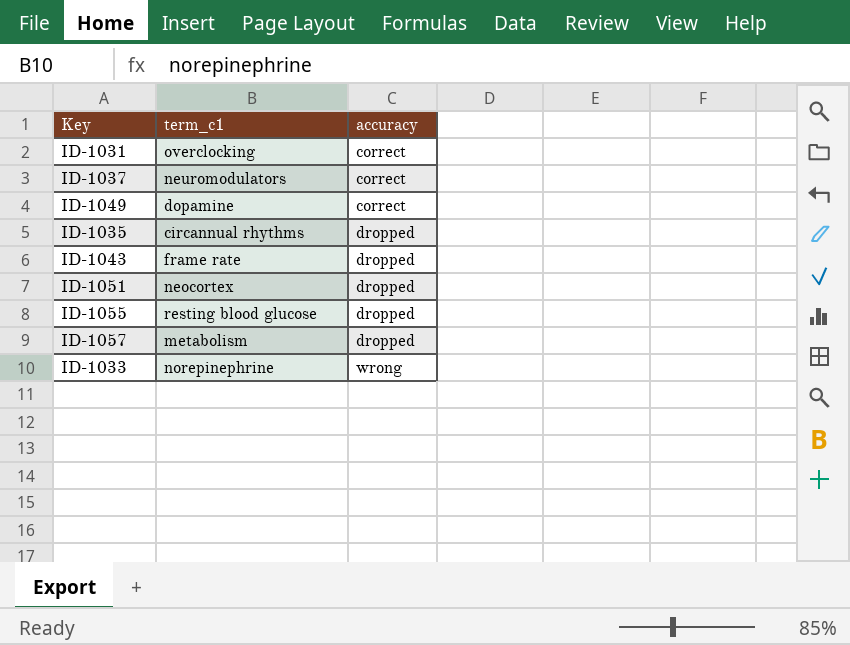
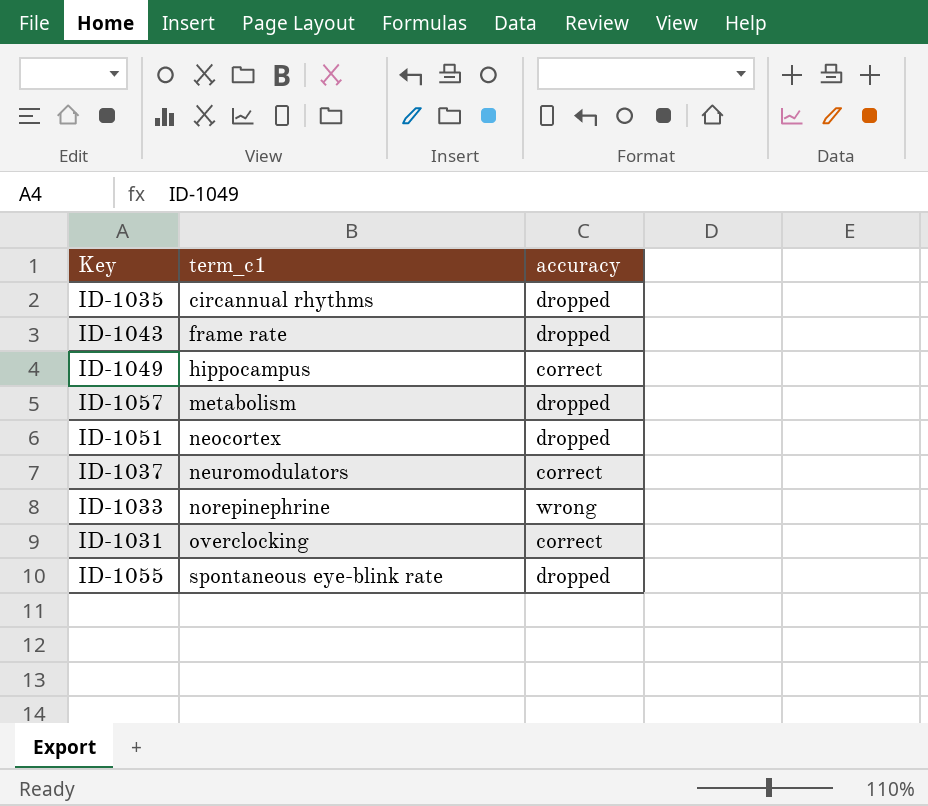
row order: accuracy ascending -> term_c1 ascending
ID-1049 | term_c1: dopamine -> hippocampus
ID-1055 | term_c1: resting blood glucose -> spontaneous eye-blink rate

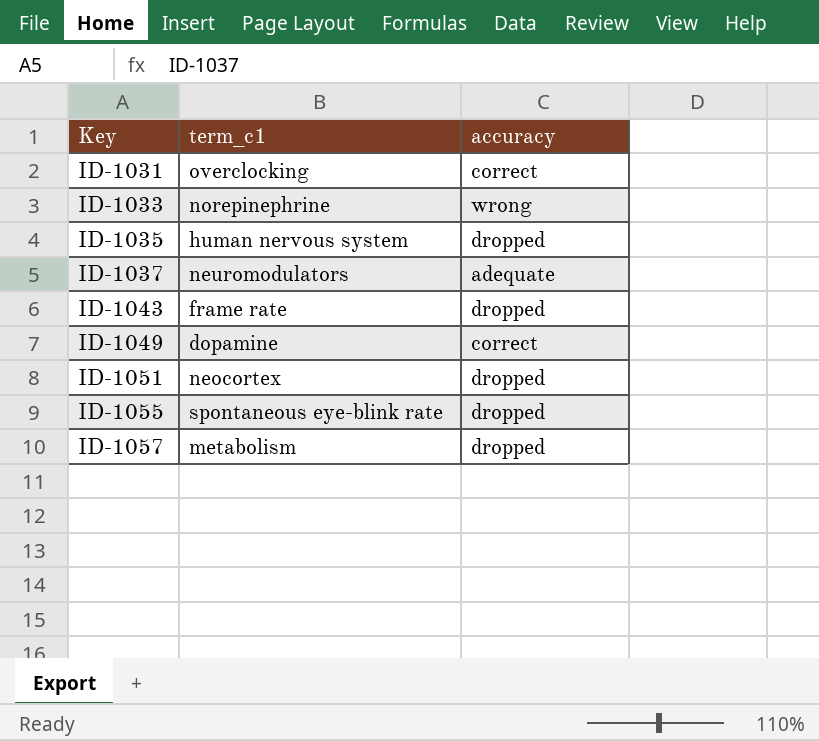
row order: term_c1 ascending -> Key ascending
ID-1035 | term_c1: circannual rhythms -> human nervous system
ID-1037 | accuracy: correct -> adequate
ID-1049 | term_c1: hippocampus -> dopamine

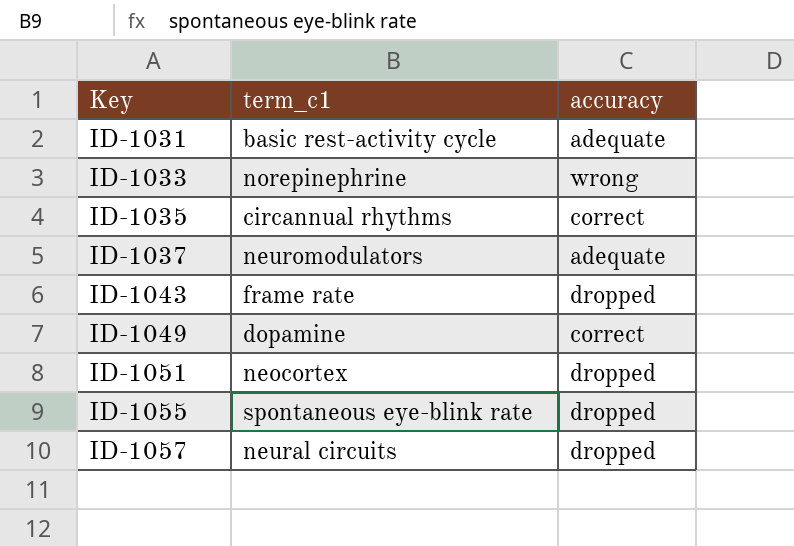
ID-1031 | term_c1: overclocking -> basic rest-activity cycle
ID-1031 | accuracy: correct -> adequate
ID-1035 | term_c1: human nervous system -> circannual rhythms
ID-1035 | accuracy: dropped -> correct
ID-1057 | term_c1: metabolism -> neural circuits

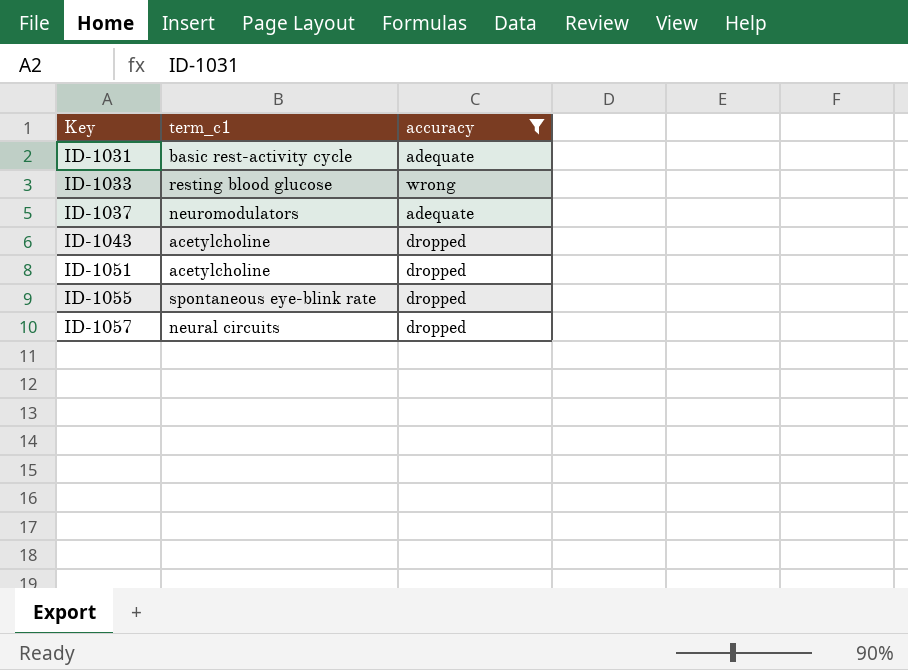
filter: none -> accuracy != correct
ID-1033 | term_c1: norepinephrine -> resting blood glucose
ID-1043 | term_c1: frame rate -> acetylcholine
ID-1051 | term_c1: neocortex -> acetylcholine

